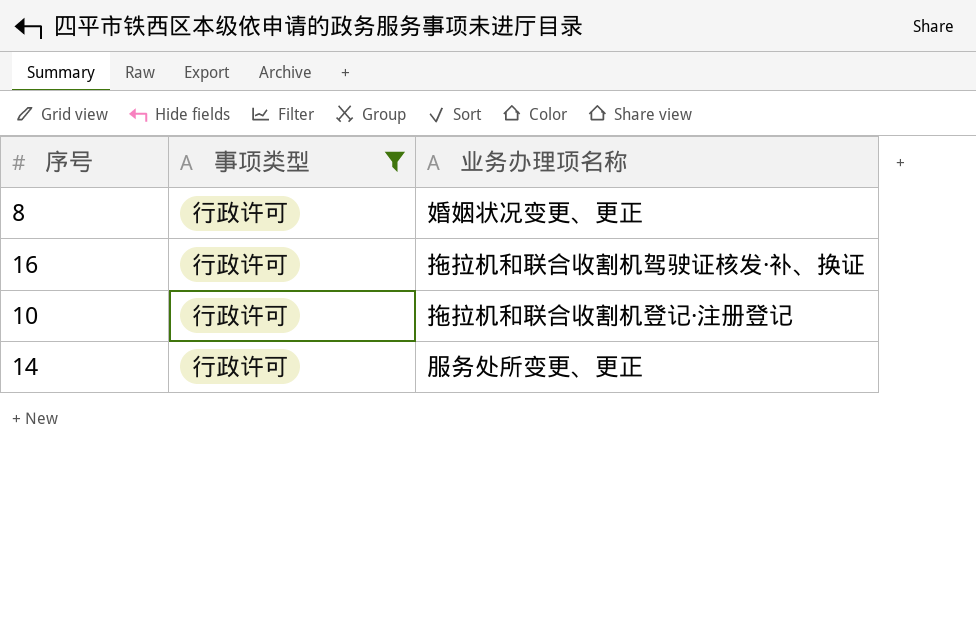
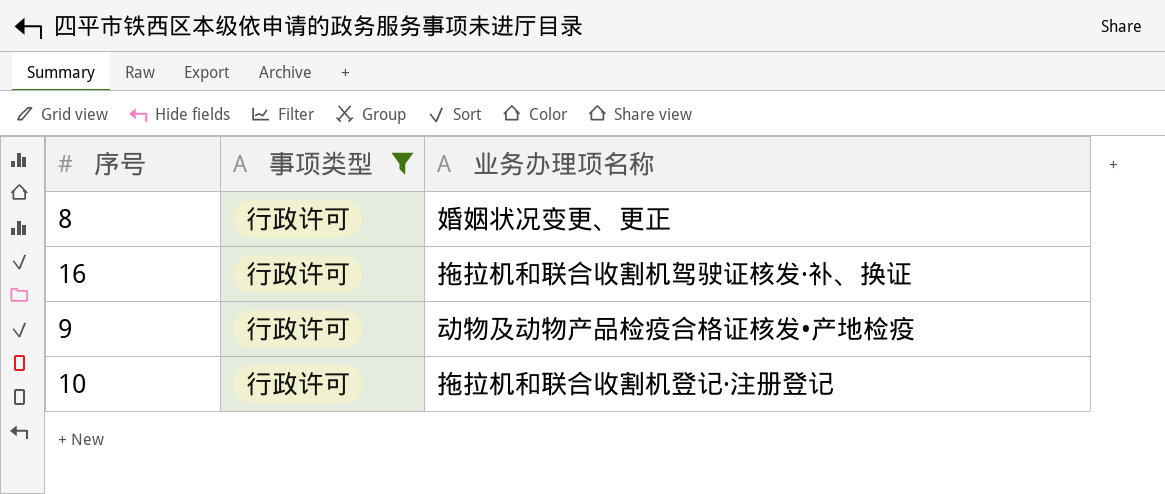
row 14: 行政许可 | 服务处所变更、更正 -> none
row 9: none -> 行政许可 | 动物及动物产品检疫合格证核发•产地检疫

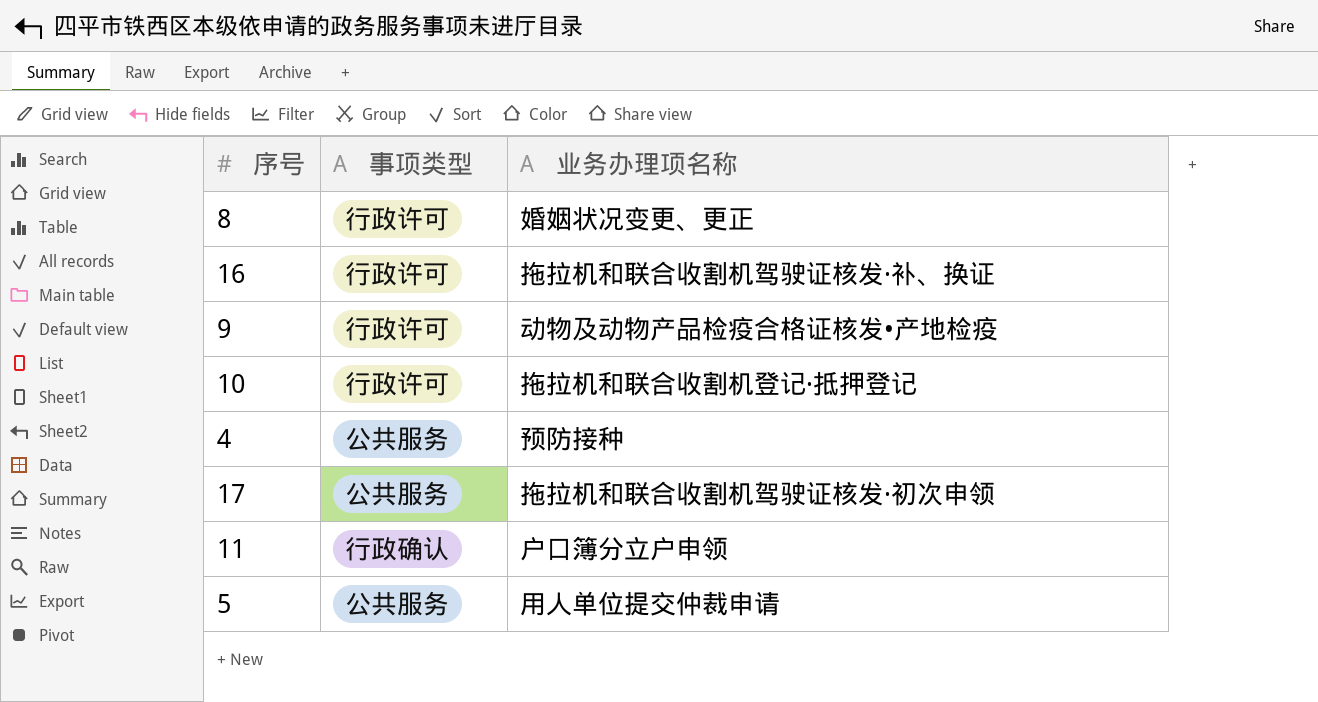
filter: 事项类型 = 行政许可 -> none
10 | 业务办理项名称: 拖拉机和联合收割机登记·注册登记 -> 拖拉机和联合收割机登记·抵押登记

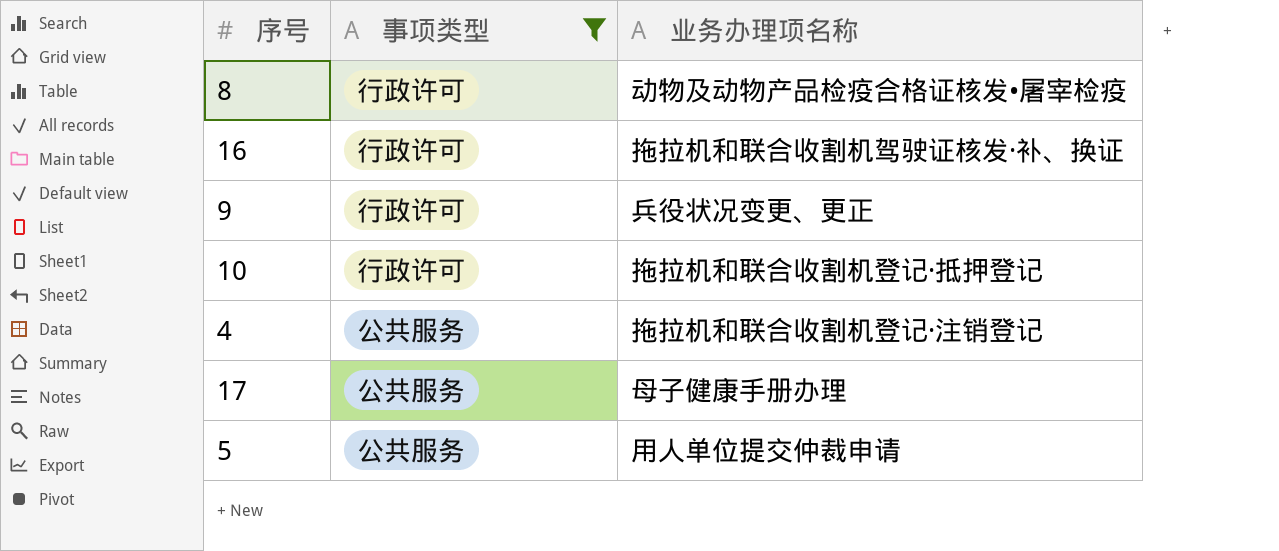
filter: none -> 事项类型 != 行政确认
8 | 业务办理项名称: 婚姻状况变更、更正 -> 动物及动物产品检疫合格证核发•屠宰检疫
9 | 业务办理项名称: 动物及动物产品检疫合格证核发•产地检疫 -> 兵役状况变更、更正
4 | 业务办理项名称: 预防接种 -> 拖拉机和联合收割机登记·注销登记
17 | 业务办理项名称: 拖拉机和联合收割机驾驶证核发·初次申领 -> 母子健康手册办理

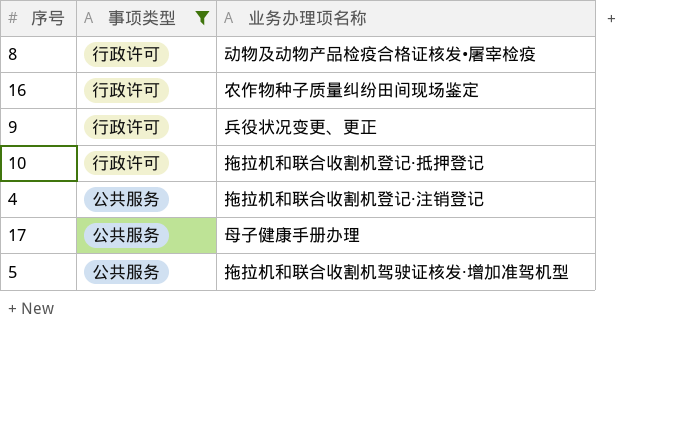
16 | 业务办理项名称: 拖拉机和联合收割机驾驶证核发·补、换证 -> 农作物种子质量纠纷田间现场鉴定
5 | 业务办理项名称: 用人单位提交仲裁申请 -> 拖拉机和联合收割机驾驶证核发·增加准驾机型

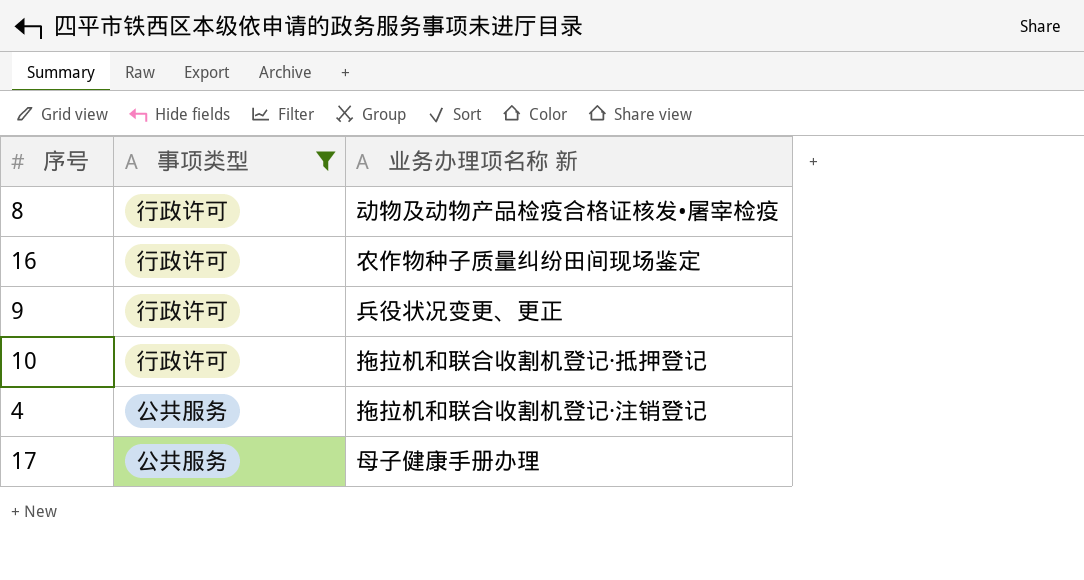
column name: 业务办理项名称 -> 业务办理项名称 新
row 5: 公共服务 | 拖拉机和联合收割机驾驶证核发·增加准驾机型 -> none

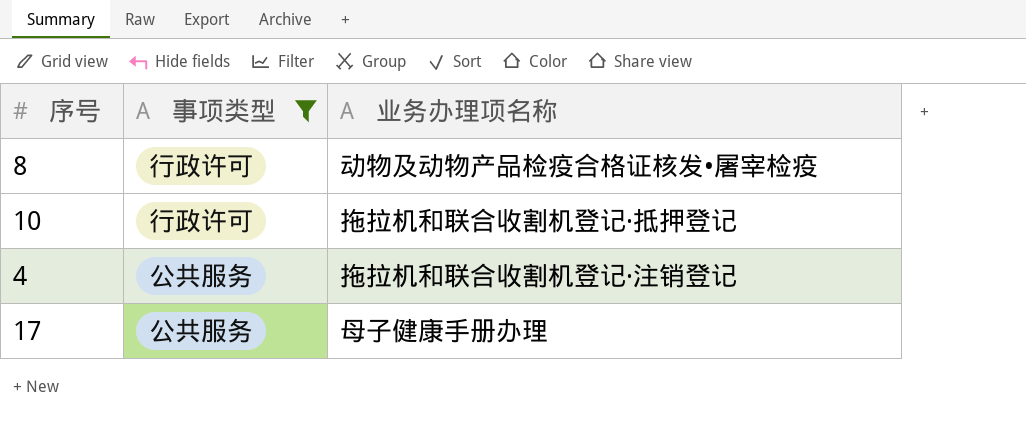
column name: 业务办理项名称 新 -> 业务办理项名称
row 16: 行政许可 | 农作物种子质量纠纷田间现场鉴定 -> none
row 9: 行政许可 | 兵役状况变更、更正 -> none

